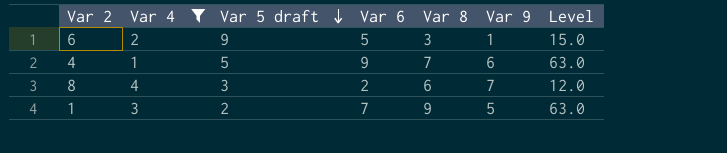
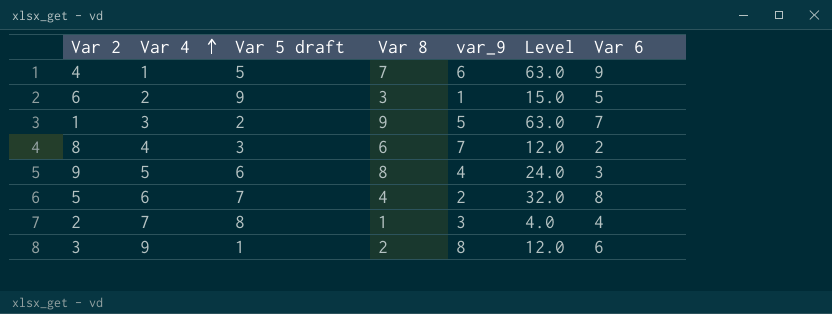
filter: Var 4 <= 4 -> none
row order: Var 5 draft descending -> Var 4 ascending
column name: Var 9 -> var_9
column Var 6 | position: 4 -> 7

